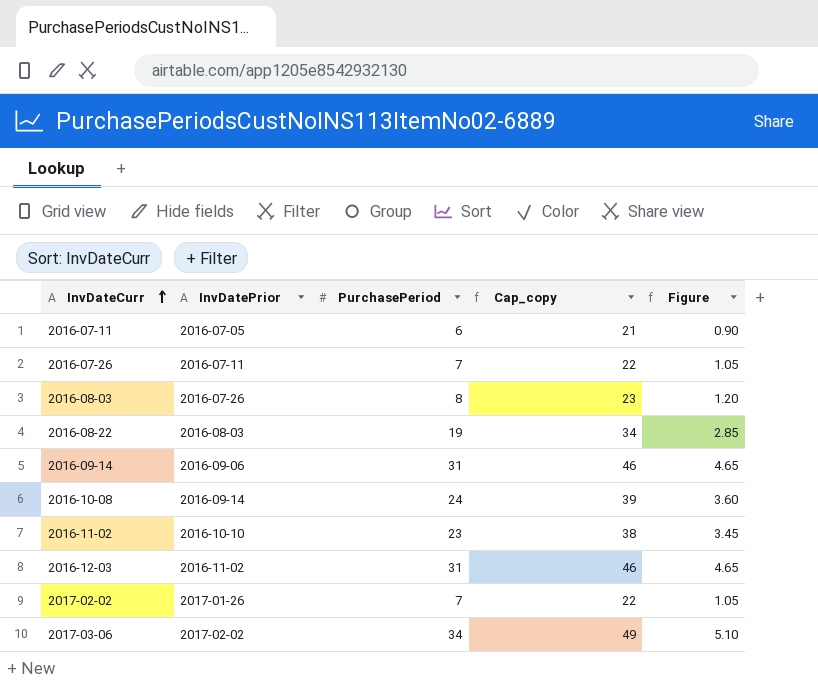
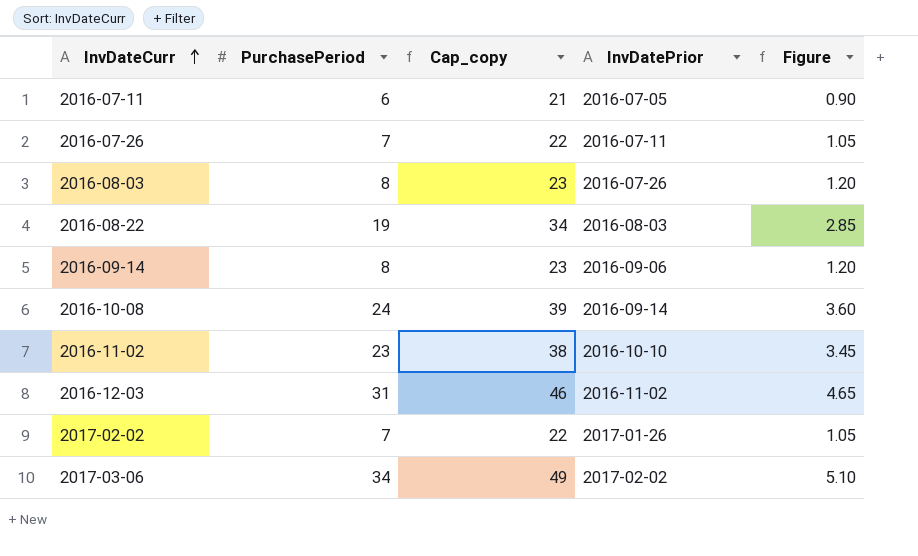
column InvDatePrior | position: 2 -> 4
2016-09-14 | PurchasePeriod: 31 -> 8
2016-09-14 | Cap_copy: 46 -> 23
2016-09-14 | Figure: 4.65 -> 1.20

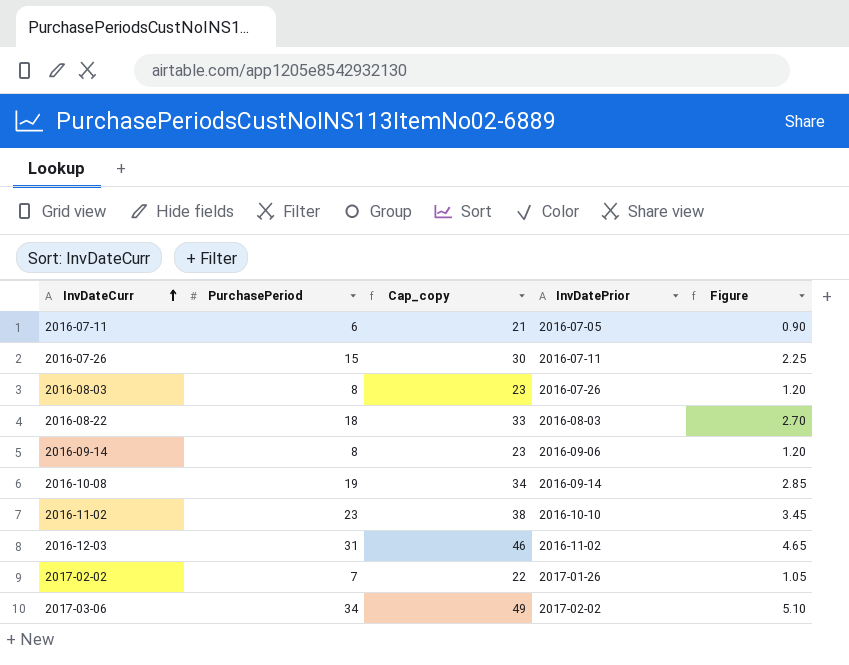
2016-07-26 | PurchasePeriod: 7 -> 15
2016-07-26 | Cap_copy: 22 -> 30
2016-07-26 | Figure: 1.05 -> 2.25
2016-08-22 | PurchasePeriod: 19 -> 18
2016-08-22 | Cap_copy: 34 -> 33
2016-08-22 | Figure: 2.85 -> 2.70
2016-10-08 | PurchasePeriod: 24 -> 19
2016-10-08 | Cap_copy: 39 -> 34
2016-10-08 | Figure: 3.60 -> 2.85

